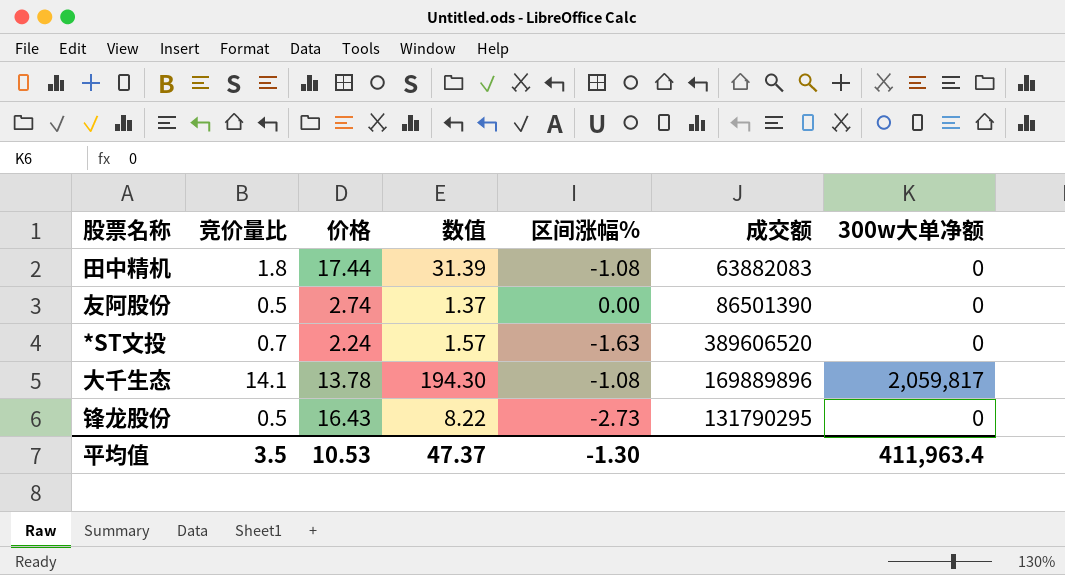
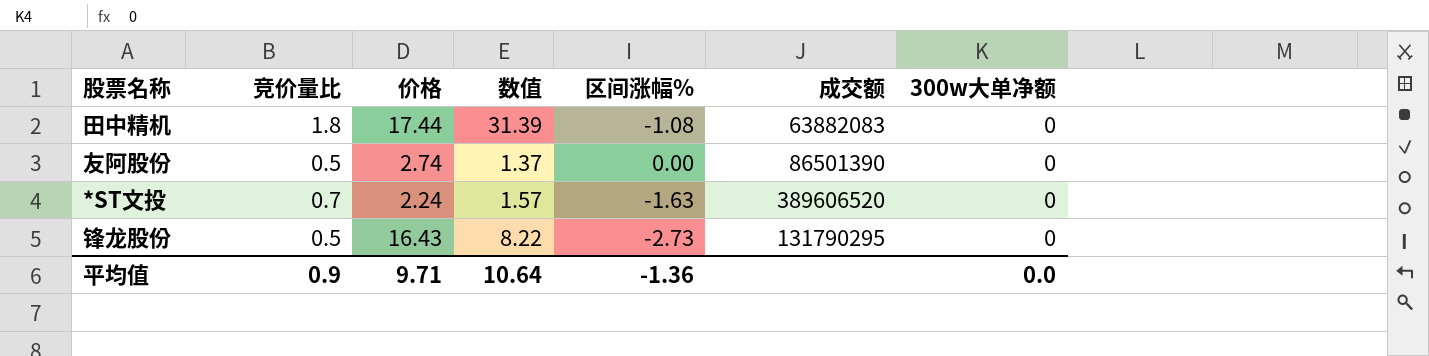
row 大千生态: 14.1 | 13.78 | 194.30 | -1.08 | 169889896 | 2,059,817 -> none
平均值 | 竞价量比: 3.5 -> 0.9
平均值 | 价格: 10.53 -> 9.71
平均值 | 数值: 47.37 -> 10.64
平均值 | 区间涨幅%: -1.30 -> -1.36
平均值 | 300w大单净额: 411,963.4 -> 0.0

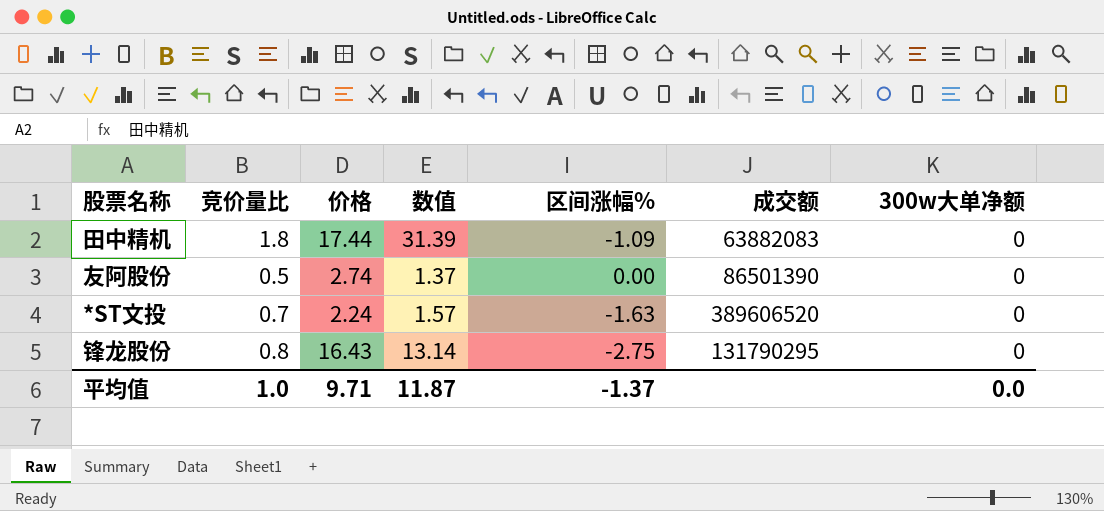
田中精机 | 区间涨幅%: -1.08 -> -1.09
锋龙股份 | 竞价量比: 0.5 -> 0.8
锋龙股份 | 数值: 8.22 -> 13.14
锋龙股份 | 区间涨幅%: -2.73 -> -2.75
平均值 | 竞价量比: 0.9 -> 1.0
平均值 | 数值: 10.64 -> 11.87
平均值 | 区间涨幅%: -1.36 -> -1.37

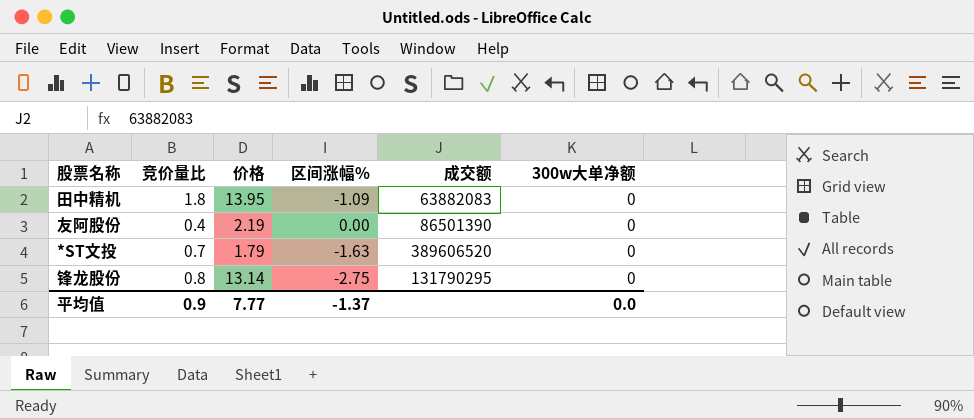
column 数值 | formula: [竞价量比] * [价格] -> none
田中精机 | 价格: 17.44 -> 13.95
友阿股份 | 竞价量比: 0.5 -> 0.4
友阿股份 | 价格: 2.74 -> 2.19
*ST文投 | 价格: 2.24 -> 1.79
锋龙股份 | 价格: 16.43 -> 13.14
平均值 | 竞价量比: 1.0 -> 0.9
平均值 | 价格: 9.71 -> 7.77

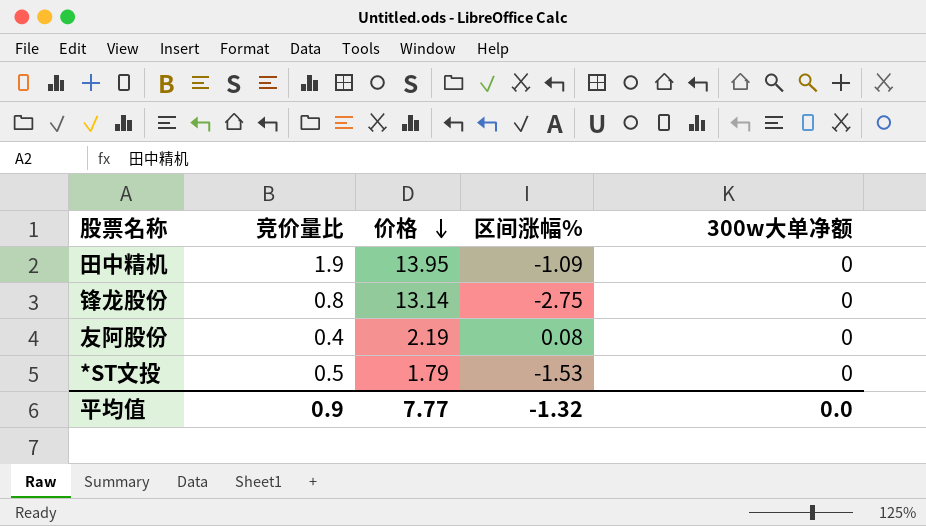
row order: none -> 价格 descending
column 成交额 | position: 5 -> none
田中精机 | 竞价量比: 1.8 -> 1.9
友阿股份 | 区间涨幅%: 0.00 -> 0.08
*ST文投 | 竞价量比: 0.7 -> 0.5
*ST文投 | 区间涨幅%: -1.63 -> -1.53
平均值 | 区间涨幅%: -1.37 -> -1.32

